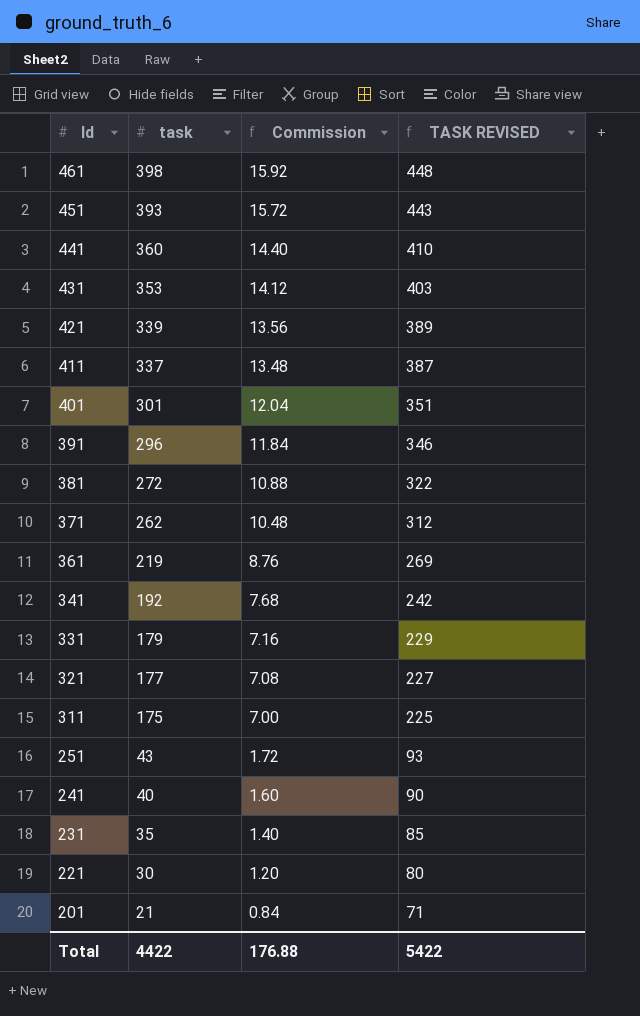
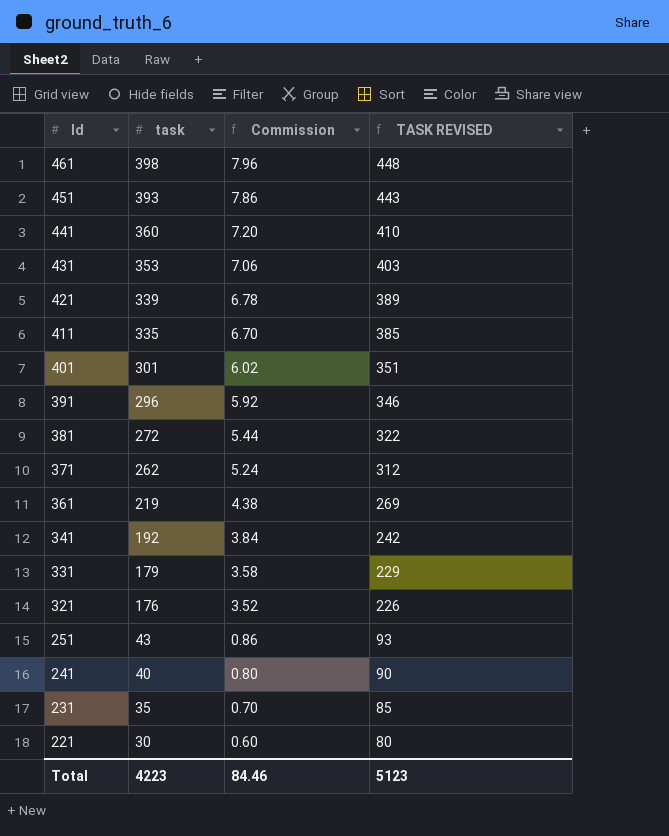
column Commission | formula: [task] * 0.04 -> [task] * 0.02
row 311: 175 | 7.00 | 225 -> none
row 201: 21 | 0.84 | 71 -> none
411 | task: 337 -> 335
411 | TASK REVISED: 387 -> 385
321 | task: 177 -> 176
321 | TASK REVISED: 227 -> 226
Total | task: 4422 -> 4223
Total | Commission: 176.88 -> 84.46
Total | TASK REVISED: 5422 -> 5123

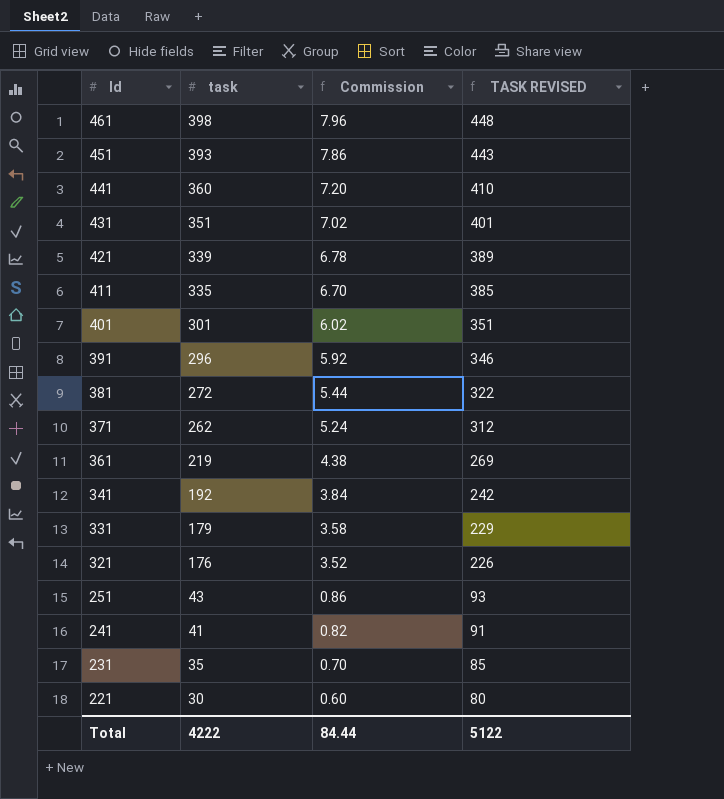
431 | task: 353 -> 351
431 | Commission: 7.06 -> 7.02
431 | TASK REVISED: 403 -> 401
241 | task: 40 -> 41
241 | Commission: 0.80 -> 0.82
241 | TASK REVISED: 90 -> 91
Total | task: 4223 -> 4222
Total | Commission: 84.46 -> 84.44
Total | TASK REVISED: 5123 -> 5122

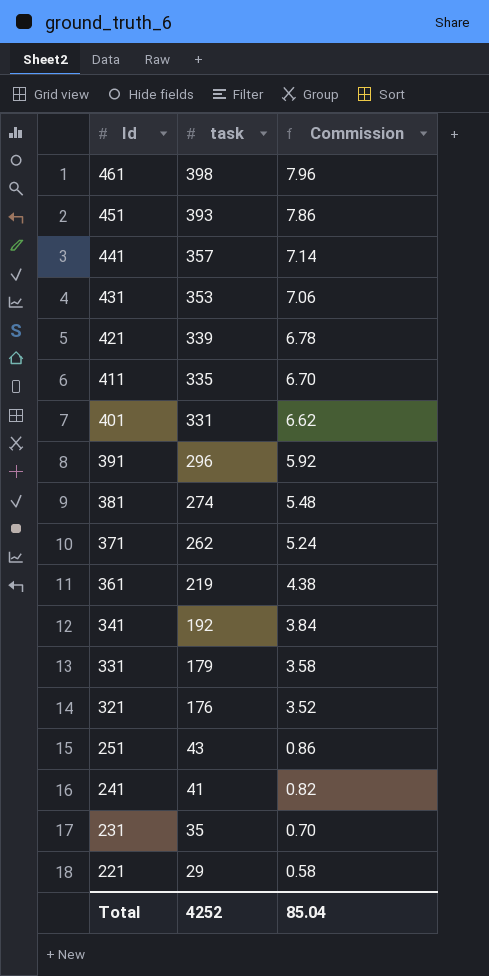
column TASK REVISED | formula: [task] + 50 -> none
441 | task: 360 -> 357
441 | Commission: 7.20 -> 7.14
431 | task: 351 -> 353
431 | Commission: 7.02 -> 7.06
401 | task: 301 -> 331
401 | Commission: 6.02 -> 6.62
381 | task: 272 -> 274
381 | Commission: 5.44 -> 5.48
221 | task: 30 -> 29
221 | Commission: 0.60 -> 0.58
Total | task: 4222 -> 4252
Total | Commission: 84.44 -> 85.04

